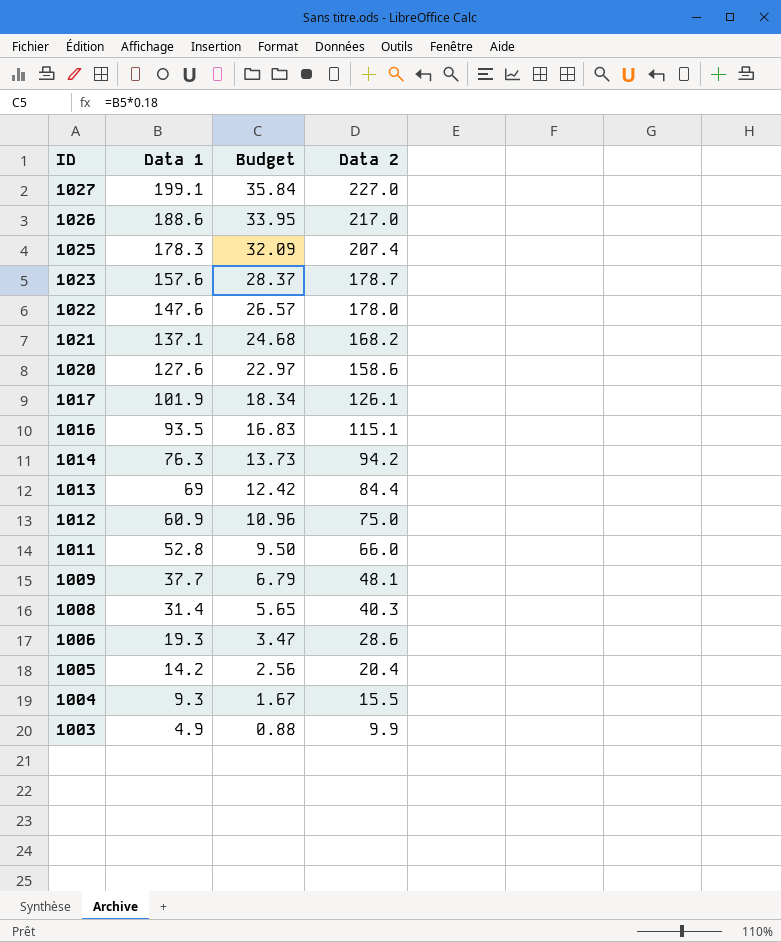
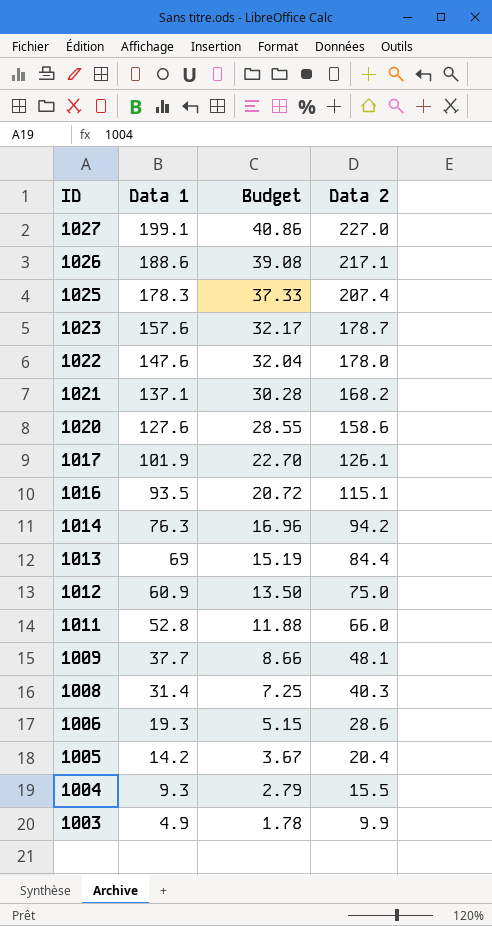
column Budget | formula: [Data 1] * 0.18 -> [Data 2] * 0.18
1026 | Data 2: 217.0 -> 217.1

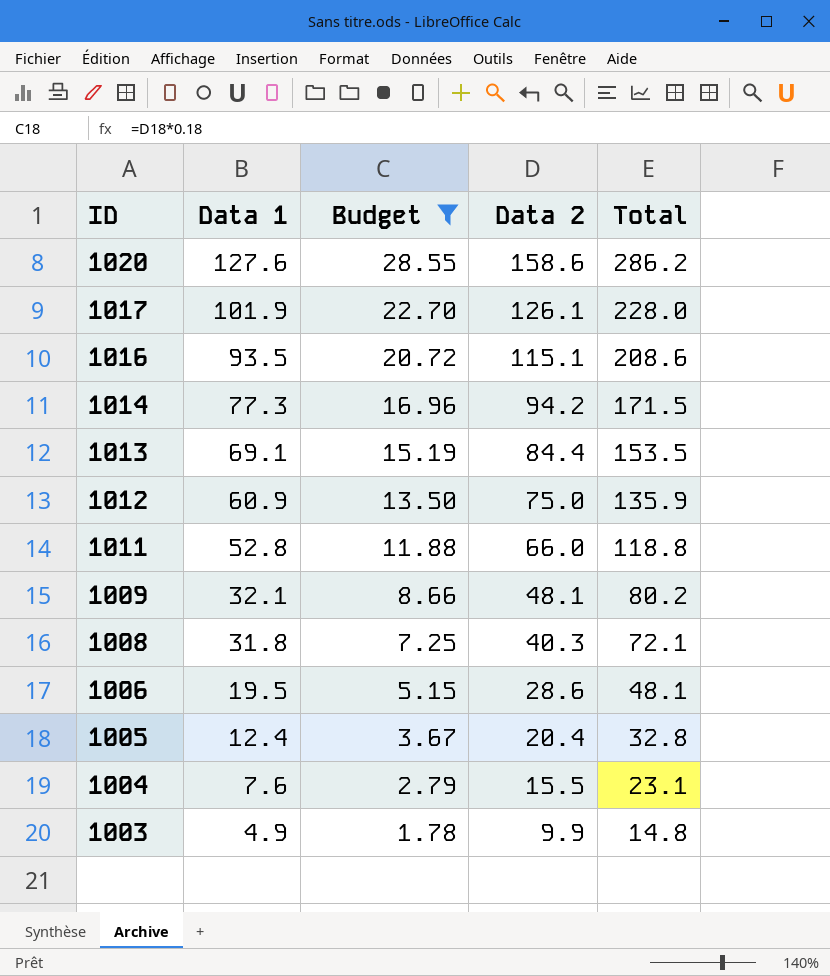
filter: none -> Budget <= 28.55
column Total | formula: none -> [Data 1] + [Data 2]
1014 | Data 1: 76.3 -> 77.3
1013 | Data 1: 69 -> 69.1
1009 | Data 1: 37.7 -> 32.1
1008 | Data 1: 31.4 -> 31.8
1006 | Data 1: 19.3 -> 19.5
1005 | Data 1: 14.2 -> 12.4
1004 | Data 1: 9.3 -> 7.6

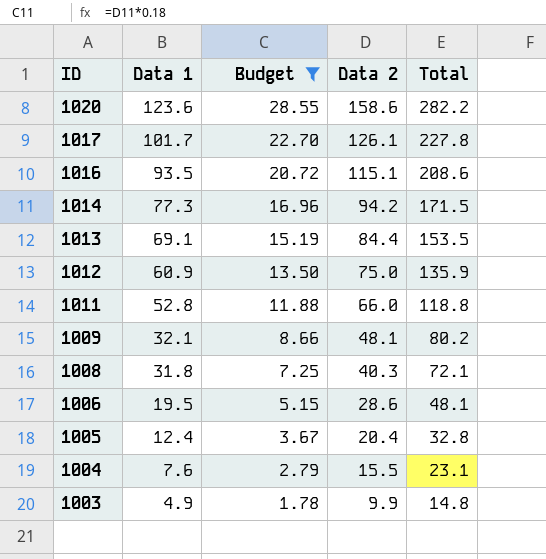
1020 | Data 1: 127.6 -> 123.6
1020 | Total: 286.2 -> 282.2
1017 | Data 1: 101.9 -> 101.7
1017 | Total: 228.0 -> 227.8

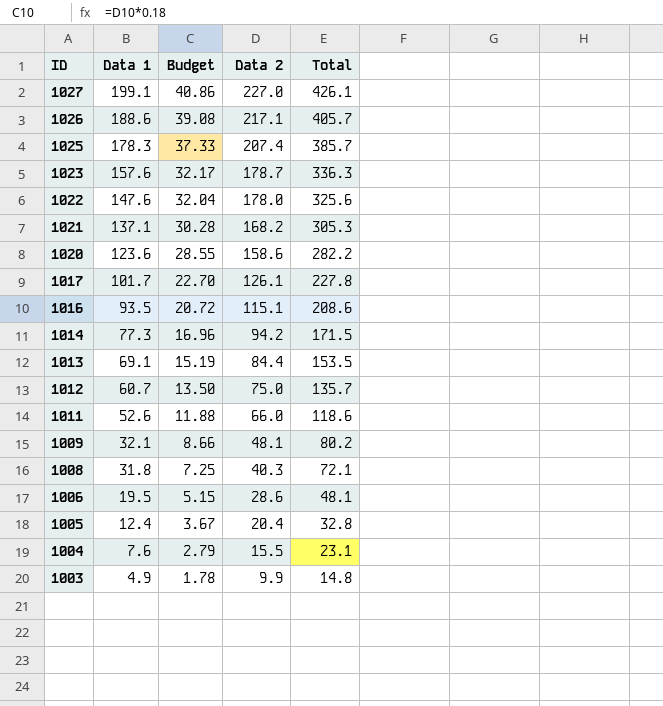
filter: Budget <= 28.55 -> none
1012 | Data 1: 60.9 -> 60.7
1012 | Total: 135.9 -> 135.7
1011 | Data 1: 52.8 -> 52.6
1011 | Total: 118.8 -> 118.6

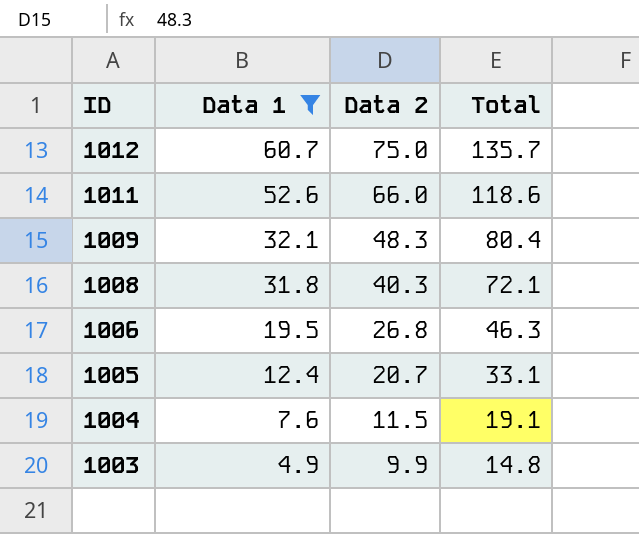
filter: none -> Data 1 <= 60.7
column Budget | formula: [Data 2] * 0.18 -> none
1009 | Data 2: 48.1 -> 48.3
1009 | Total: 80.2 -> 80.4
1006 | Data 2: 28.6 -> 26.8
1006 | Total: 48.1 -> 46.3
1005 | Data 2: 20.4 -> 20.7
1005 | Total: 32.8 -> 33.1
1004 | Data 2: 15.5 -> 11.5
1004 | Total: 23.1 -> 19.1

